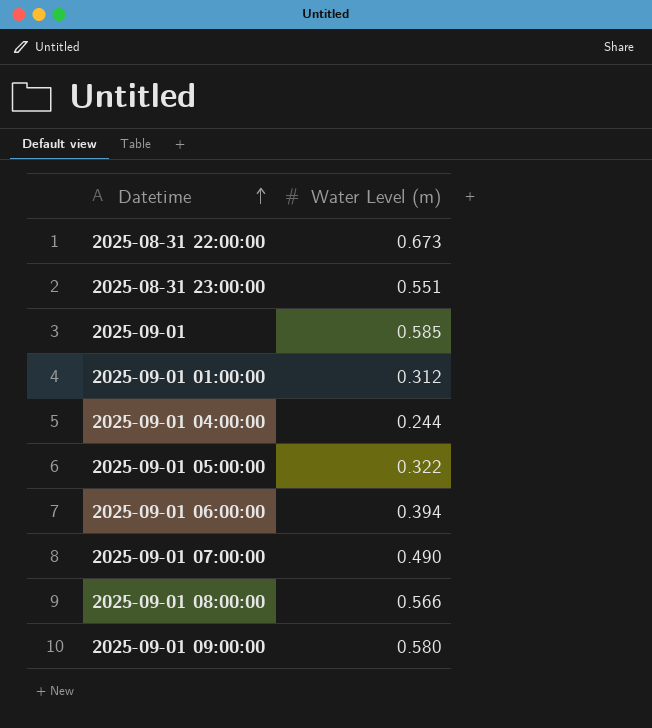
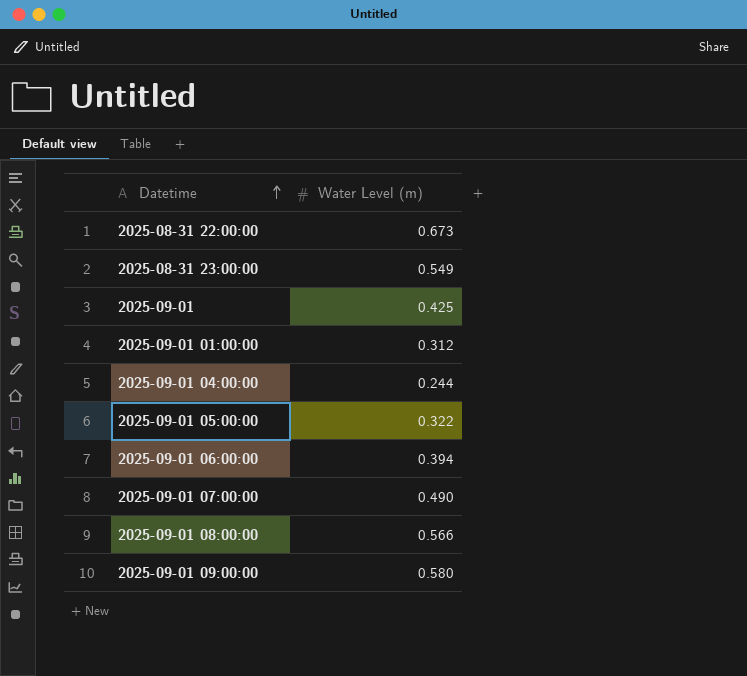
2025-08-31 23:00:00 | Water Level (m): 0.551 -> 0.549
2025-09-01 | Water Level (m): 0.585 -> 0.425

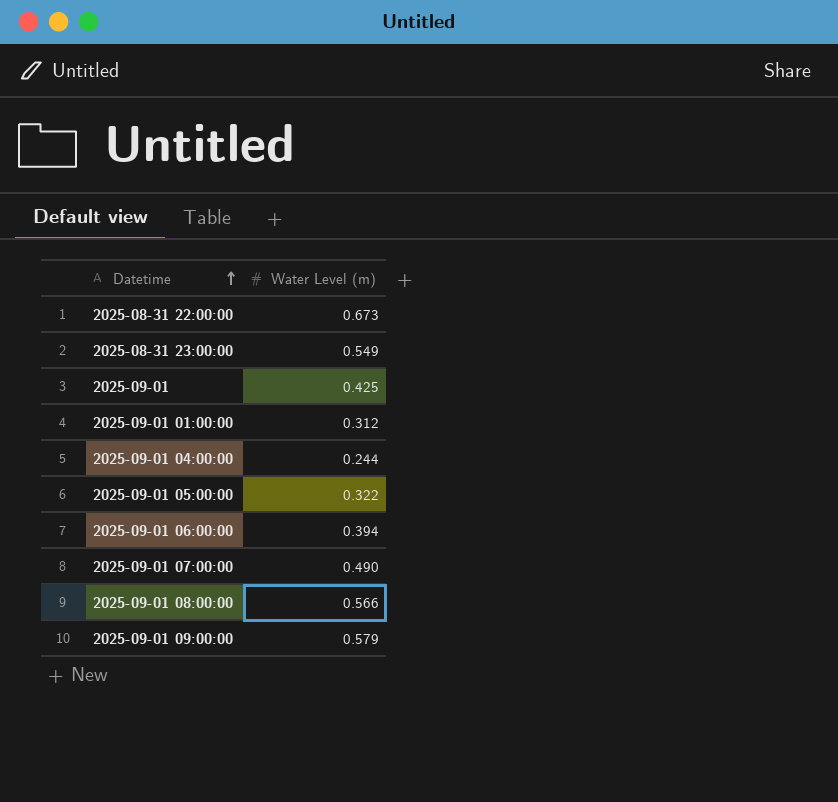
2025-09-01 09:00:00 | Water Level (m): 0.580 -> 0.579

